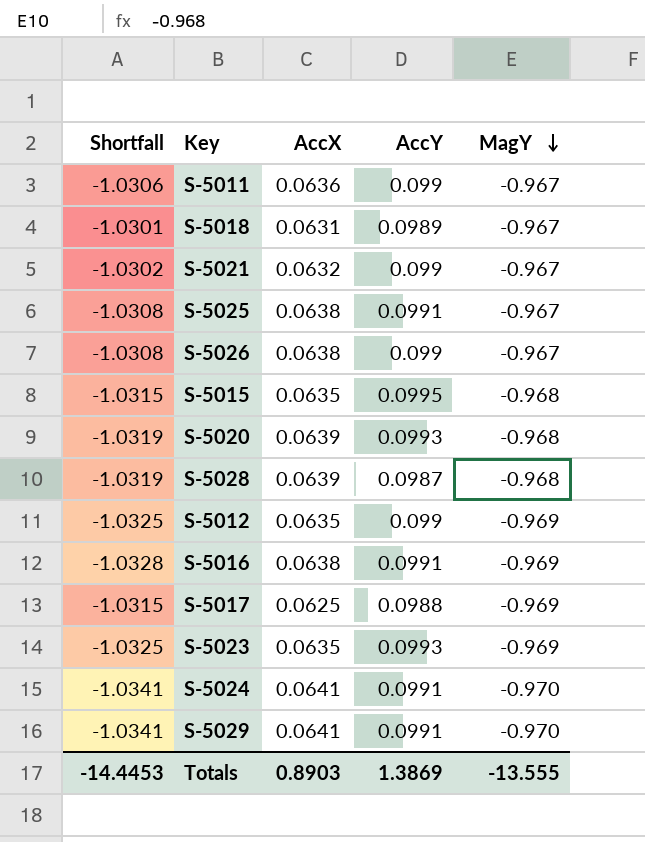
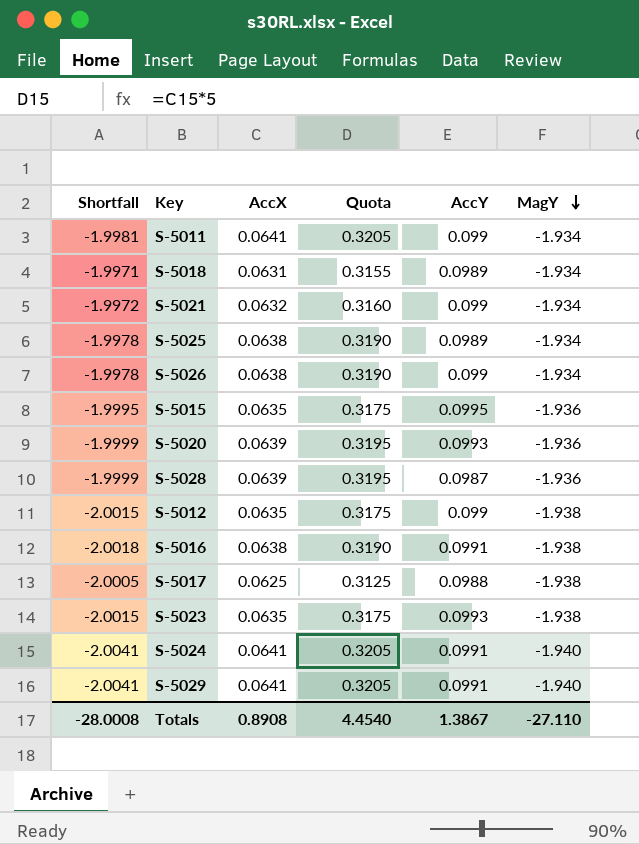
column Quota | formula: none -> [AccX] * 5
S-5011 | Shortfall: -1.0306 -> -1.9981
S-5011 | AccX: 0.0636 -> 0.0641
S-5011 | MagY: -0.967 -> -1.934
S-5018 | Shortfall: -1.0301 -> -1.9971
S-5018 | MagY: -0.967 -> -1.934
S-5021 | Shortfall: -1.0302 -> -1.9972
S-5021 | MagY: -0.967 -> -1.934
S-5025 | Shortfall: -1.0308 -> -1.9978
S-5025 | AccY: 0.0991 -> 0.0989
S-5025 | MagY: -0.967 -> -1.934
S-5026 | Shortfall: -1.0308 -> -1.9978
S-5026 | MagY: -0.967 -> -1.934
S-5015 | Shortfall: -1.0315 -> -1.9995
S-5015 | MagY: -0.968 -> -1.936
S-5020 | Shortfall: -1.0319 -> -1.9999
S-5020 | MagY: -0.968 -> -1.936
S-5028 | Shortfall: -1.0319 -> -1.9999
S-5028 | MagY: -0.968 -> -1.936
S-5012 | Shortfall: -1.0325 -> -2.0015
S-5012 | MagY: -0.969 -> -1.938
S-5016 | Shortfall: -1.0328 -> -2.0018
S-5016 | MagY: -0.969 -> -1.938
S-5017 | Shortfall: -1.0315 -> -2.0005
S-5017 | MagY: -0.969 -> -1.938
S-5023 | Shortfall: -1.0325 -> -2.0015
S-5023 | MagY: -0.969 -> -1.938
S-5024 | Shortfall: -1.0341 -> -2.0041
S-5024 | MagY: -0.970 -> -1.940
S-5029 | Shortfall: -1.0341 -> -2.0041
S-5029 | MagY: -0.970 -> -1.940
Totals | Shortfall: -14.4453 -> -28.0008
Totals | AccX: 0.8903 -> 0.8908
Totals | AccY: 1.3869 -> 1.3867
Totals | MagY: -13.555 -> -27.110

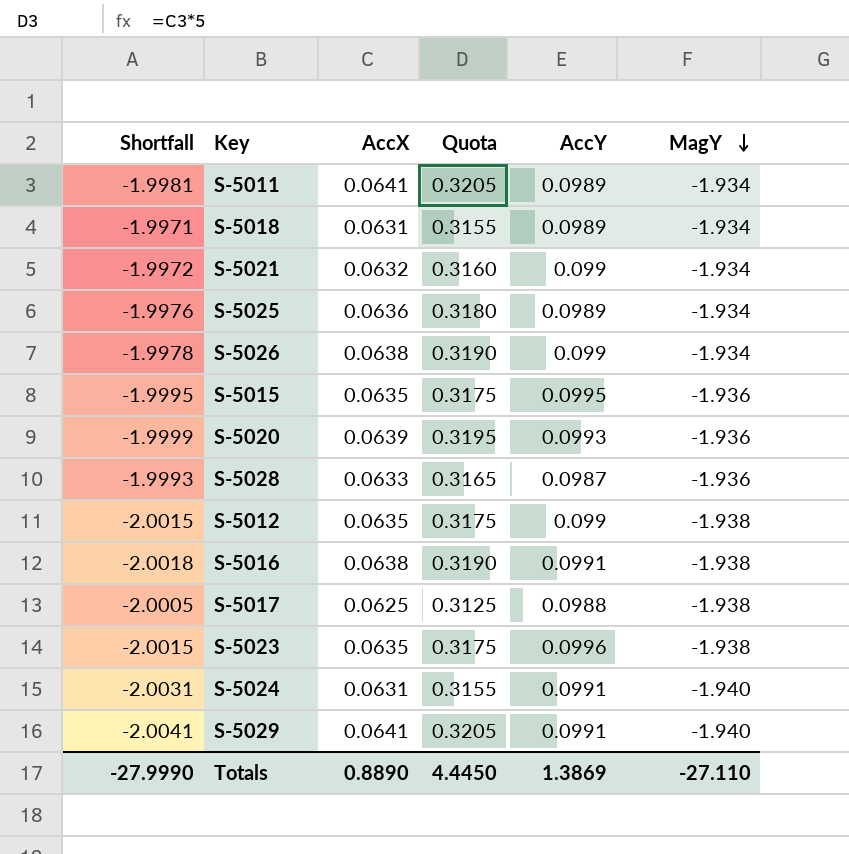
S-5011 | AccY: 0.099 -> 0.0989
S-5025 | Shortfall: -1.9978 -> -1.9976
S-5025 | AccX: 0.0638 -> 0.0636
S-5025 | Quota: 0.3190 -> 0.3180
S-5028 | Shortfall: -1.9999 -> -1.9993
S-5028 | AccX: 0.0639 -> 0.0633
S-5028 | Quota: 0.3195 -> 0.3165
S-5023 | AccY: 0.0993 -> 0.0996
S-5024 | Shortfall: -2.0041 -> -2.0031
S-5024 | AccX: 0.0641 -> 0.0631
S-5024 | Quota: 0.3205 -> 0.3155
Totals | Shortfall: -28.0008 -> -27.9990
Totals | AccX: 0.8908 -> 0.8890
Totals | Quota: 4.4540 -> 4.4450
Totals | AccY: 1.3867 -> 1.3869

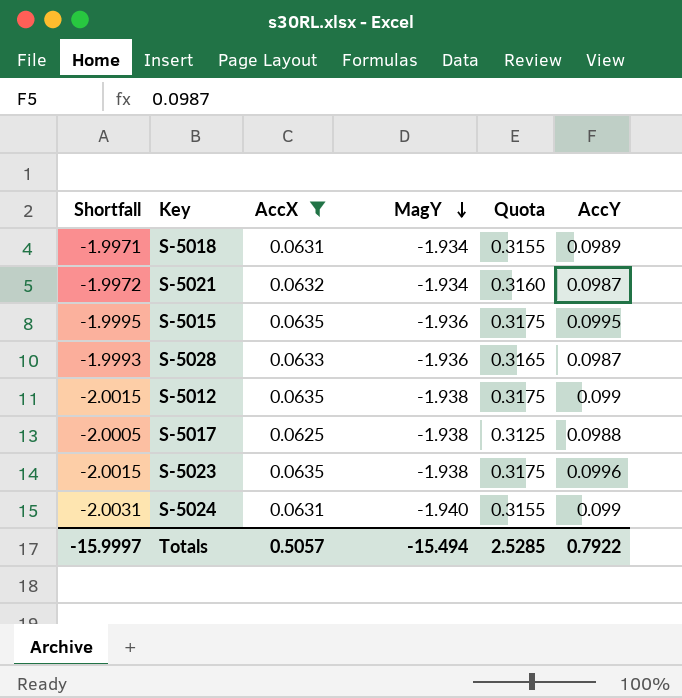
filter: none -> AccX <= 0.0635
column MagY | position: 6 -> 4
S-5021 | AccY: 0.099 -> 0.0987
S-5024 | AccY: 0.0991 -> 0.099
Totals | Shortfall: -27.9990 -> -15.9997
Totals | AccX: 0.8890 -> 0.5057
Totals | MagY: -27.110 -> -15.494
Totals | Quota: 4.4450 -> 2.5285
Totals | AccY: 1.3869 -> 0.7922

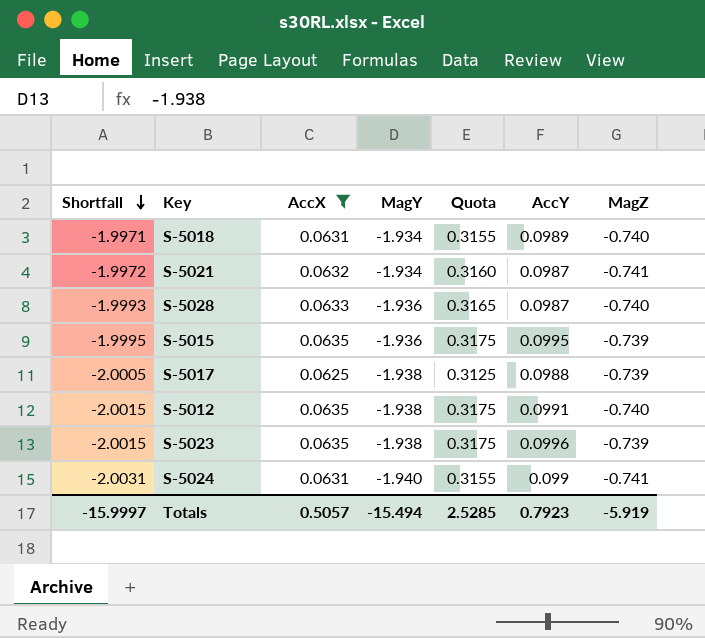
row order: MagY descending -> Shortfall descending
column MagZ | position: none -> 7
S-5012 | AccY: 0.099 -> 0.0991
Totals | AccY: 0.7922 -> 0.7923

